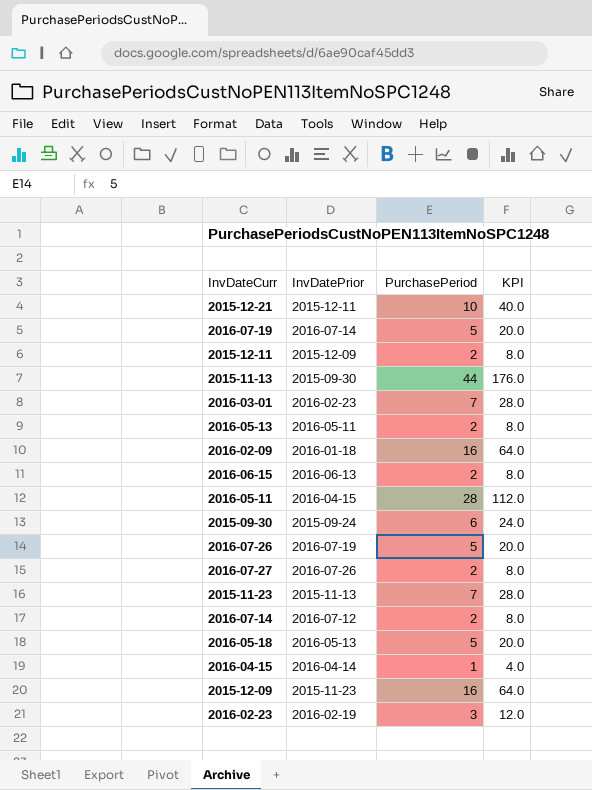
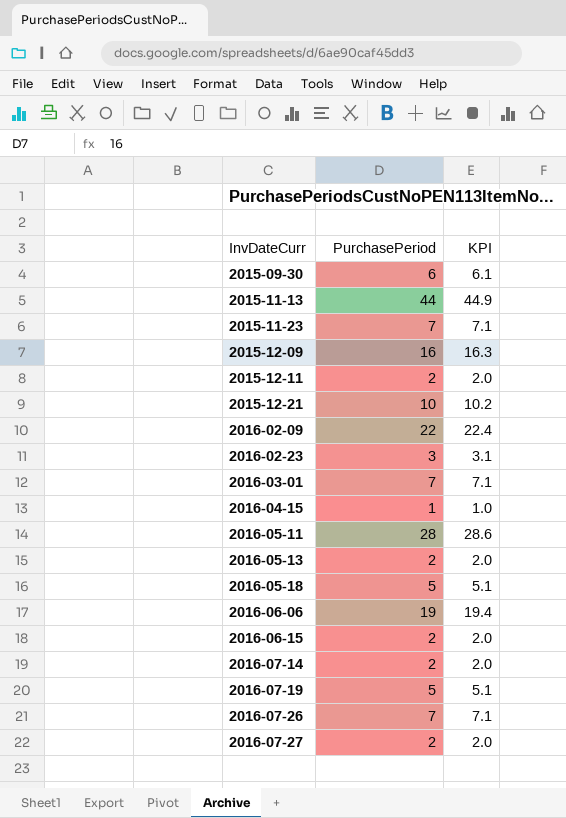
row order: none -> InvDateCurr ascending
column InvDatePrior | position: 2 -> none
column KPI | formula: [PurchasePeriod] * 4 -> [PurchasePeriod] * 1.02
2016-02-09 | PurchasePeriod: 16 -> 22
row 2016-06-06: none -> 19 | 19.4
2016-07-26 | PurchasePeriod: 5 -> 7

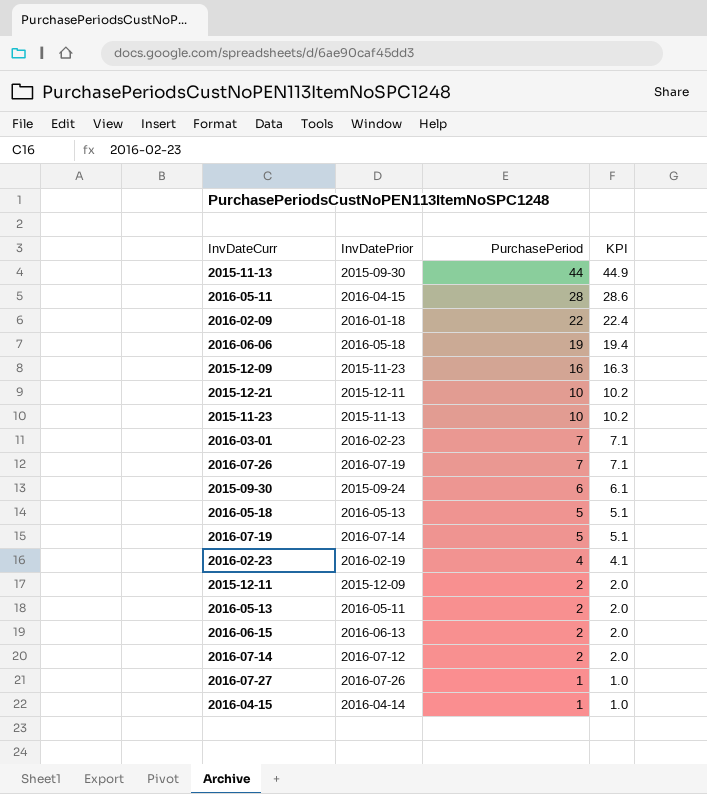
row order: InvDateCurr ascending -> PurchasePeriod descending
column InvDatePrior | position: none -> 2
2015-11-23 | PurchasePeriod: 7 -> 10
2015-11-23 | KPI: 7.1 -> 10.2
2016-02-23 | PurchasePeriod: 3 -> 4
2016-02-23 | KPI: 3.1 -> 4.1
2016-07-27 | PurchasePeriod: 2 -> 1
2016-07-27 | KPI: 2.0 -> 1.0

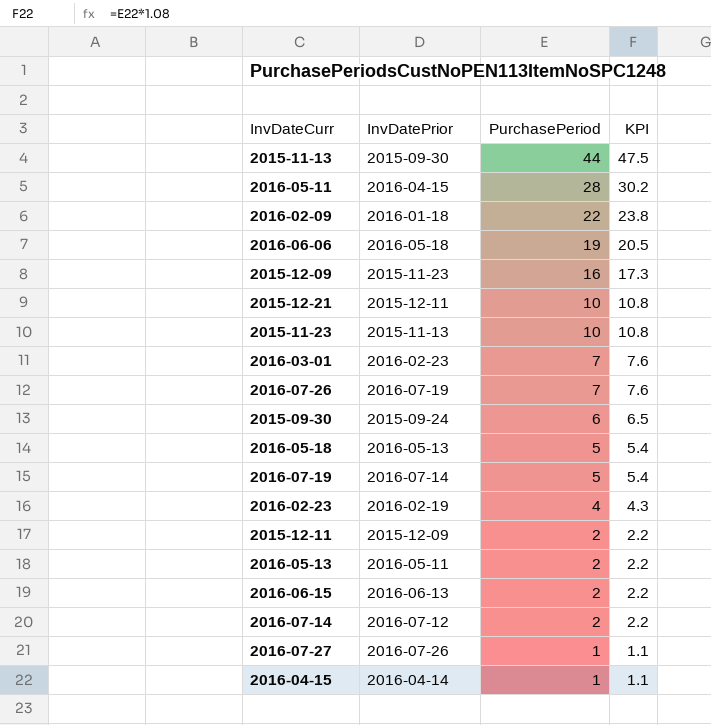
column KPI | formula: [PurchasePeriod] * 1.02 -> [PurchasePeriod] * 1.08

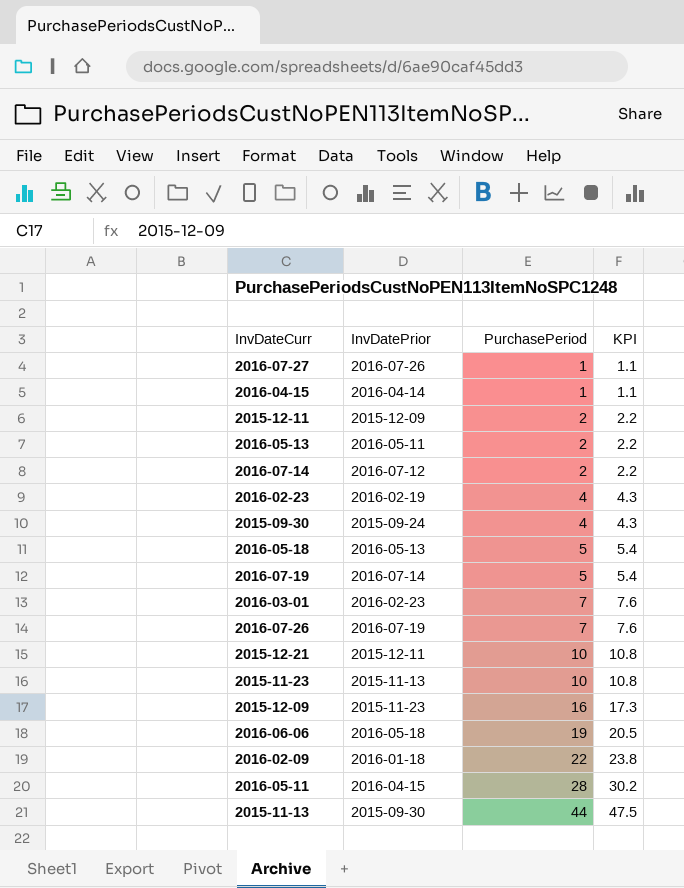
row order: PurchasePeriod descending -> PurchasePeriod ascending
row 2016-06-15: 2016-06-13 | 2 | 2.2 -> none
2015-09-30 | PurchasePeriod: 6 -> 4
2015-09-30 | KPI: 6.5 -> 4.3

